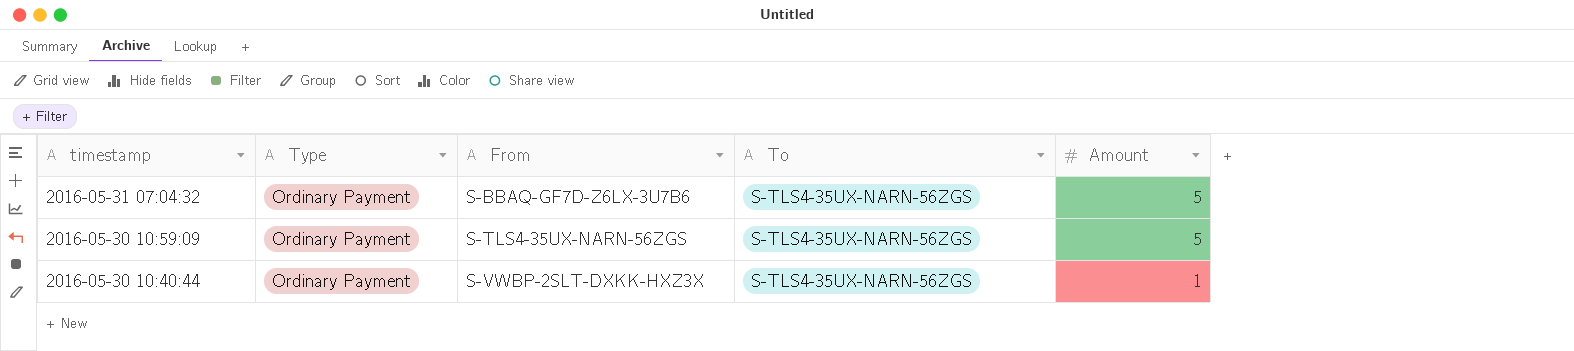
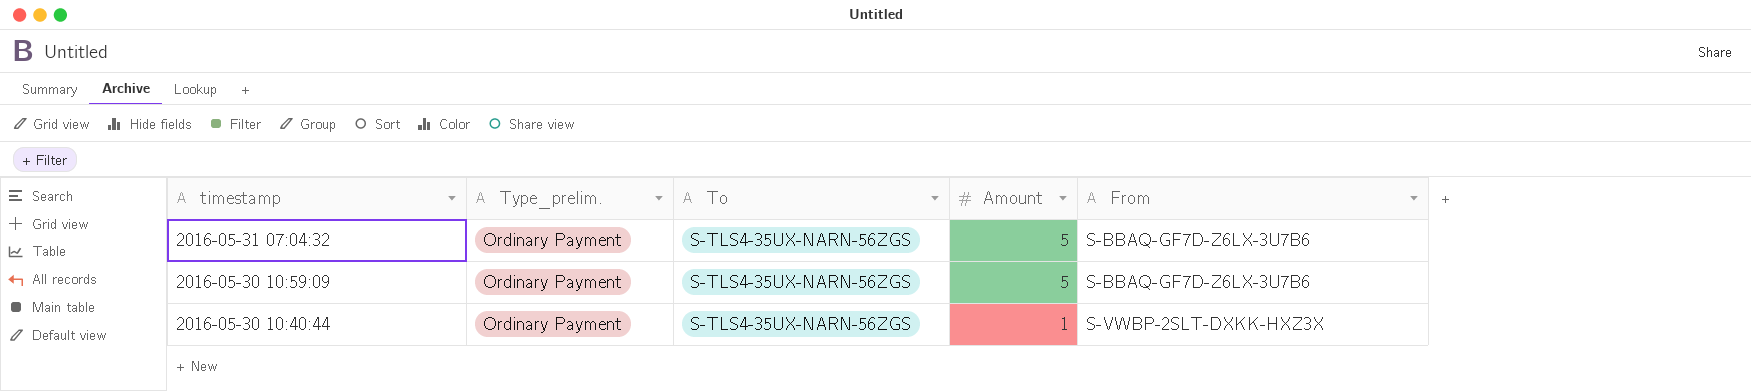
column name: Type -> Type_prelim.
column From | position: 3 -> 5
2016-05-30 10:59:09 | From: S-TLS4-35UX-NARN-56ZGS -> S-BBAQ-GF7D-Z6LX-3U7B6

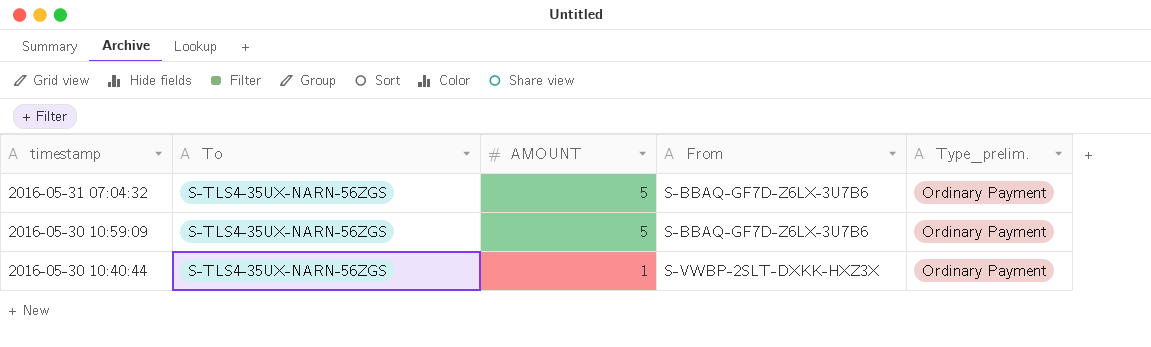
column name: Amount -> AMOUNT
column Type_prelim. | position: 2 -> 5

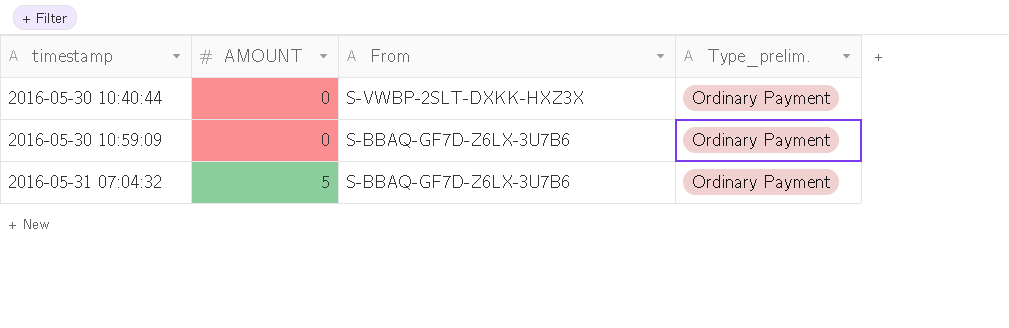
row order: timestamp descending -> timestamp ascending
column To | position: 2 -> none
2016-05-30 10:40:44 | AMOUNT: 1 -> 0
2016-05-30 10:59:09 | AMOUNT: 5 -> 0

